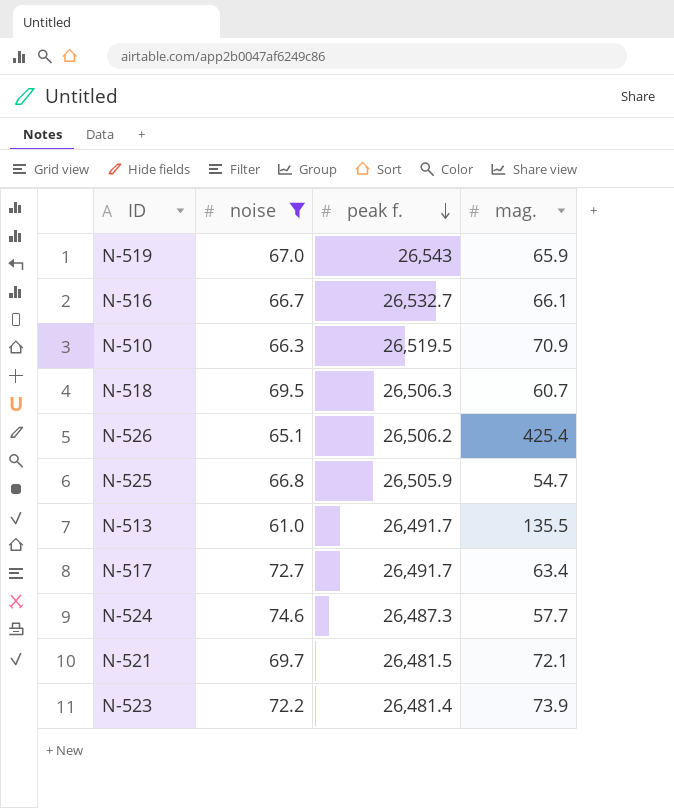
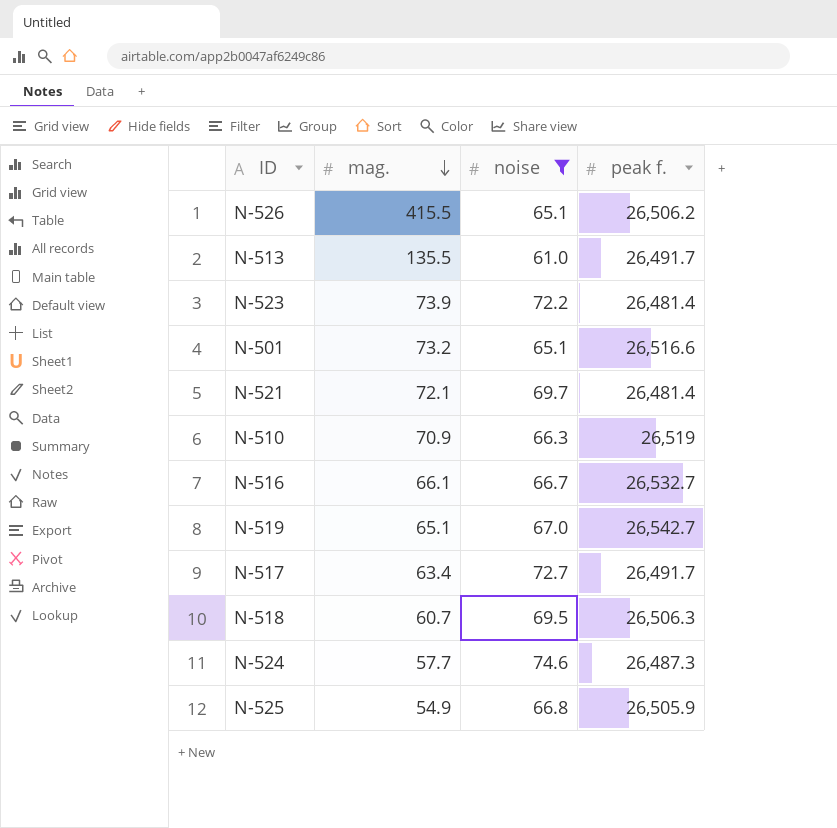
row order: peak f. descending -> mag. descending
column mag. | position: 4 -> 2
N-526 | mag.: 425.4 -> 415.5
row N-501: none -> 73.2 | 65.1 | 26,516.6
N-521 | peak f.: 26,481.5 -> 26,481.4
N-510 | peak f.: 26,519.5 -> 26,519
N-519 | mag.: 65.9 -> 65.1
N-519 | peak f.: 26,543 -> 26,542.7
N-525 | mag.: 54.7 -> 54.9

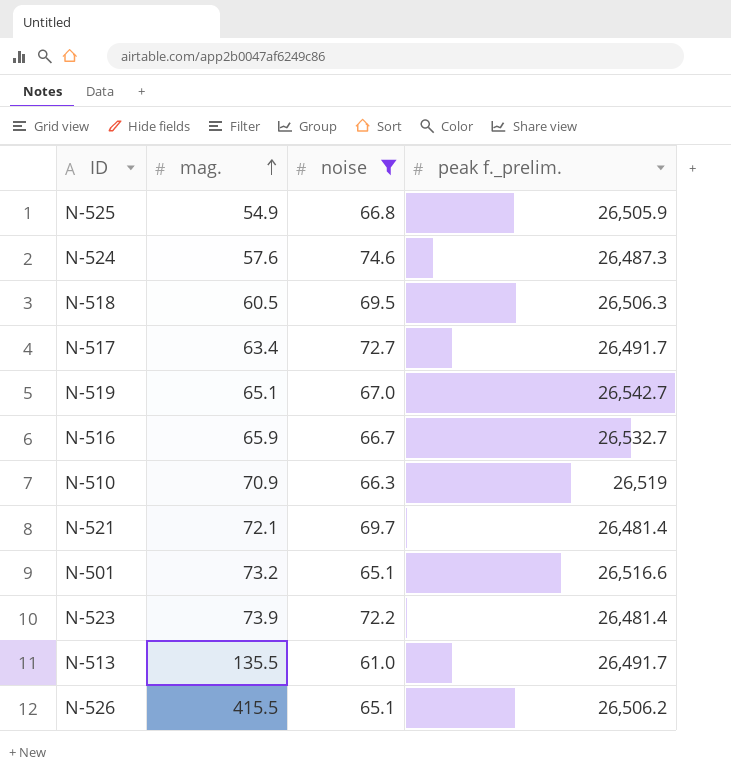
row order: mag. descending -> mag. ascending
column name: peak f. -> peak f._prelim.
N-524 | mag.: 57.7 -> 57.6
N-518 | mag.: 60.7 -> 60.5
N-516 | mag.: 66.1 -> 65.9

